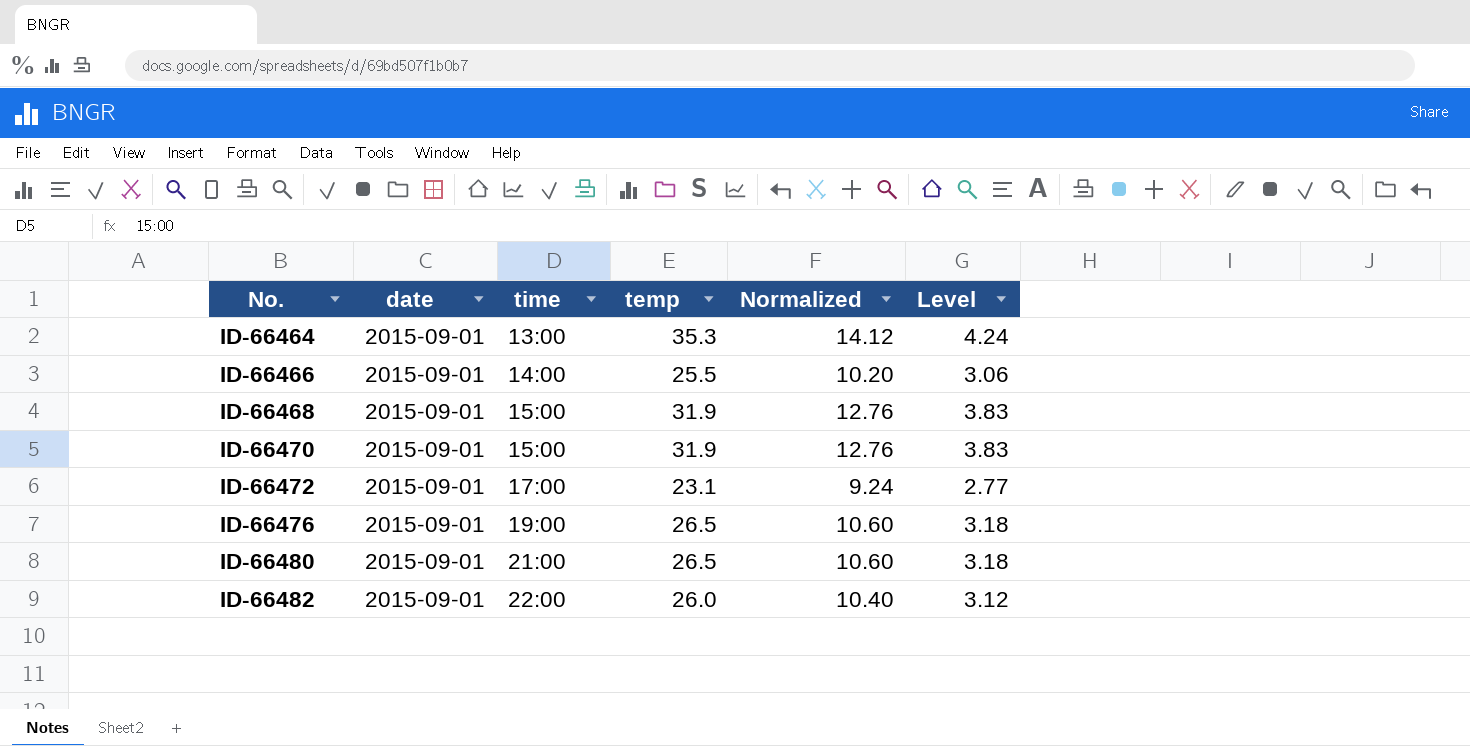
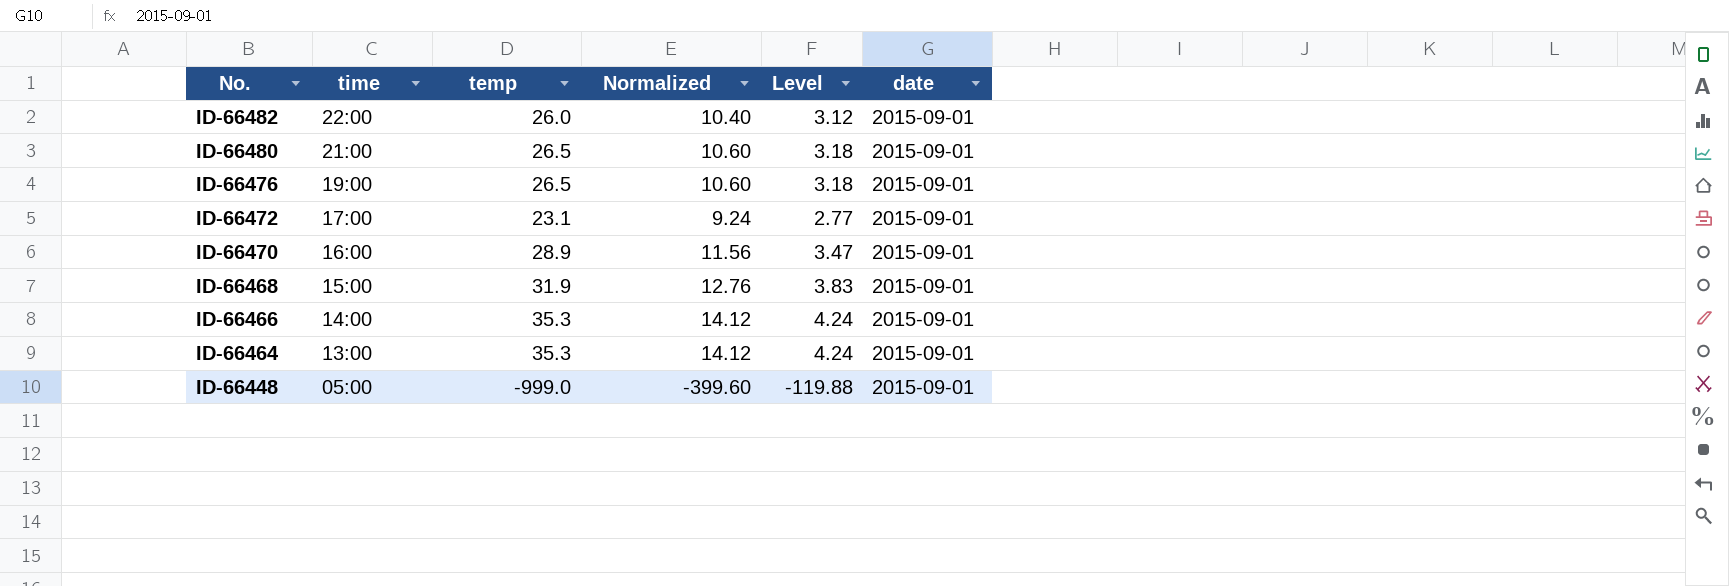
row order: No. ascending -> No. descending
column date | position: 2 -> 6
ID-66470 | time: 15:00 -> 16:00
ID-66470 | temp: 31.9 -> 28.9
ID-66470 | Normalized: 12.76 -> 11.56
ID-66470 | Level: 3.83 -> 3.47
ID-66466 | temp: 25.5 -> 35.3
ID-66466 | Normalized: 10.20 -> 14.12
ID-66466 | Level: 3.06 -> 4.24
row ID-66448: none -> 05:00 | -999.0 | -399.60 | -119.88 | 2015-09-01

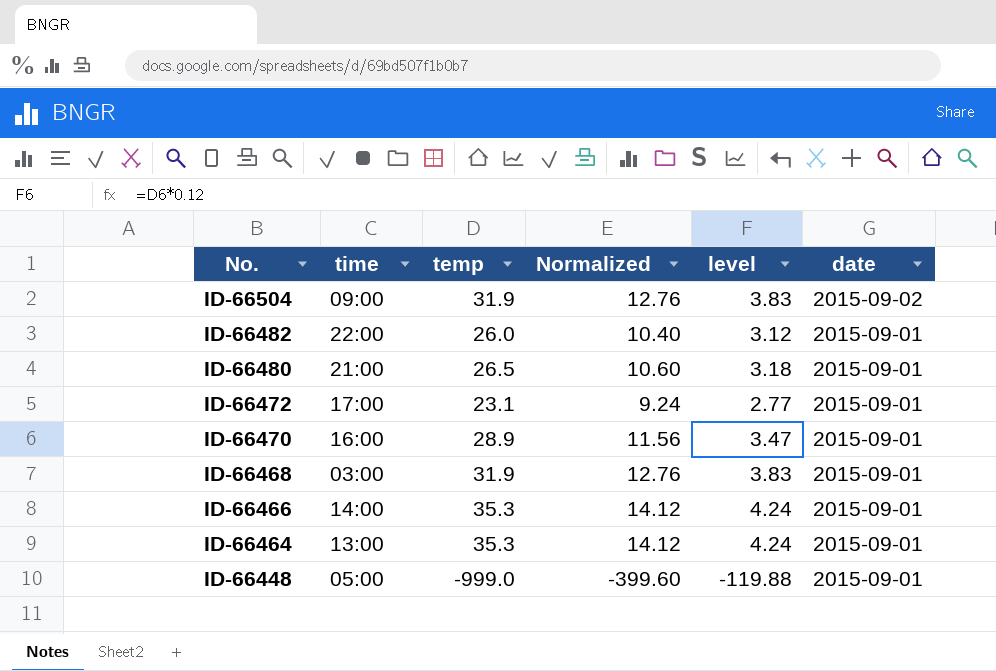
column name: Level -> level
row ID-66476: 19:00 | 26.5 | 10.60 | 3.18 | 2015-09-01 -> none
row ID-66504: none -> 09:00 | 31.9 | 12.76 | 3.83 | 2015-09-02
ID-66468 | time: 15:00 -> 03:00

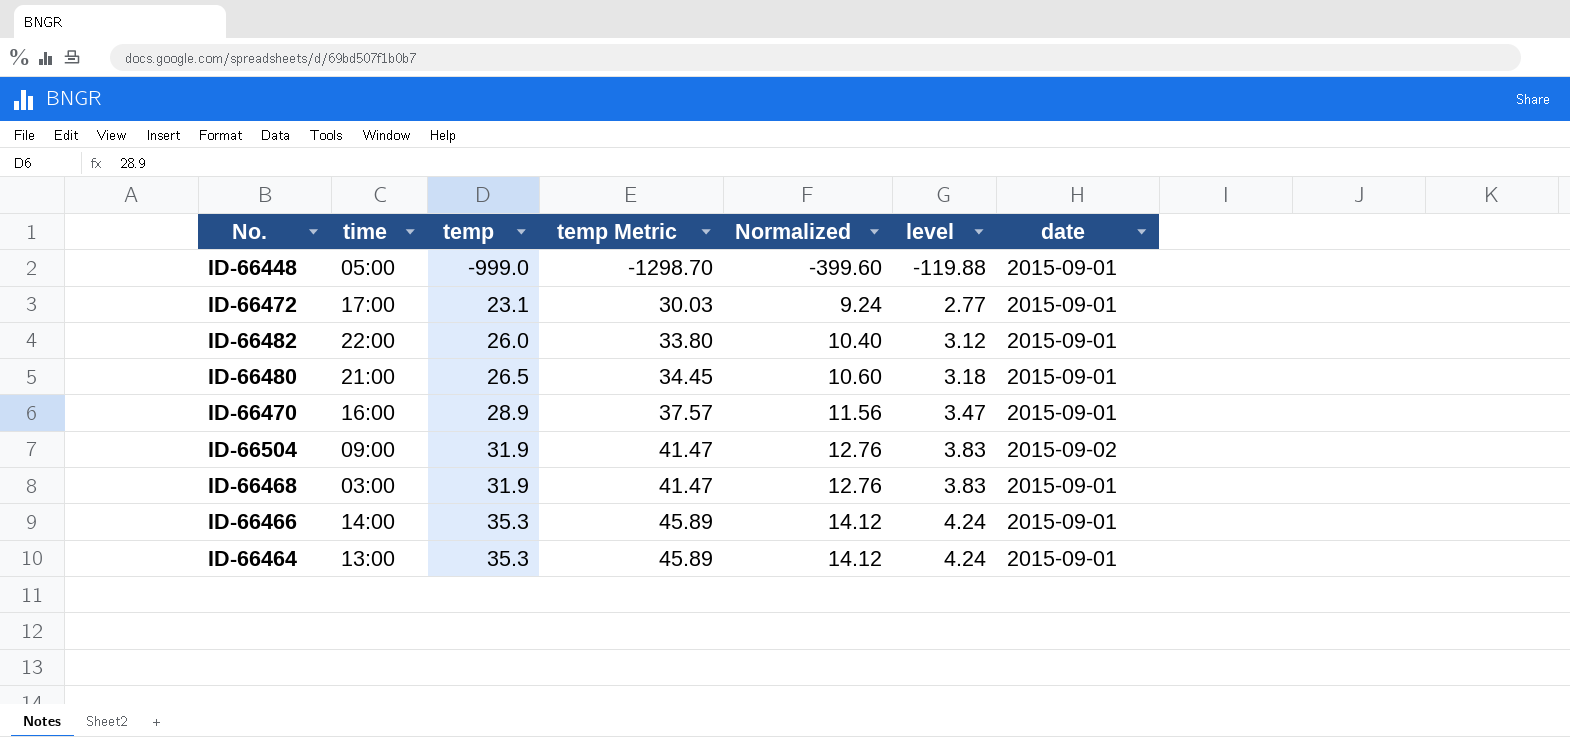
row order: No. descending -> temp ascending
column temp Metric | formula: none -> [temp] * 1.3

